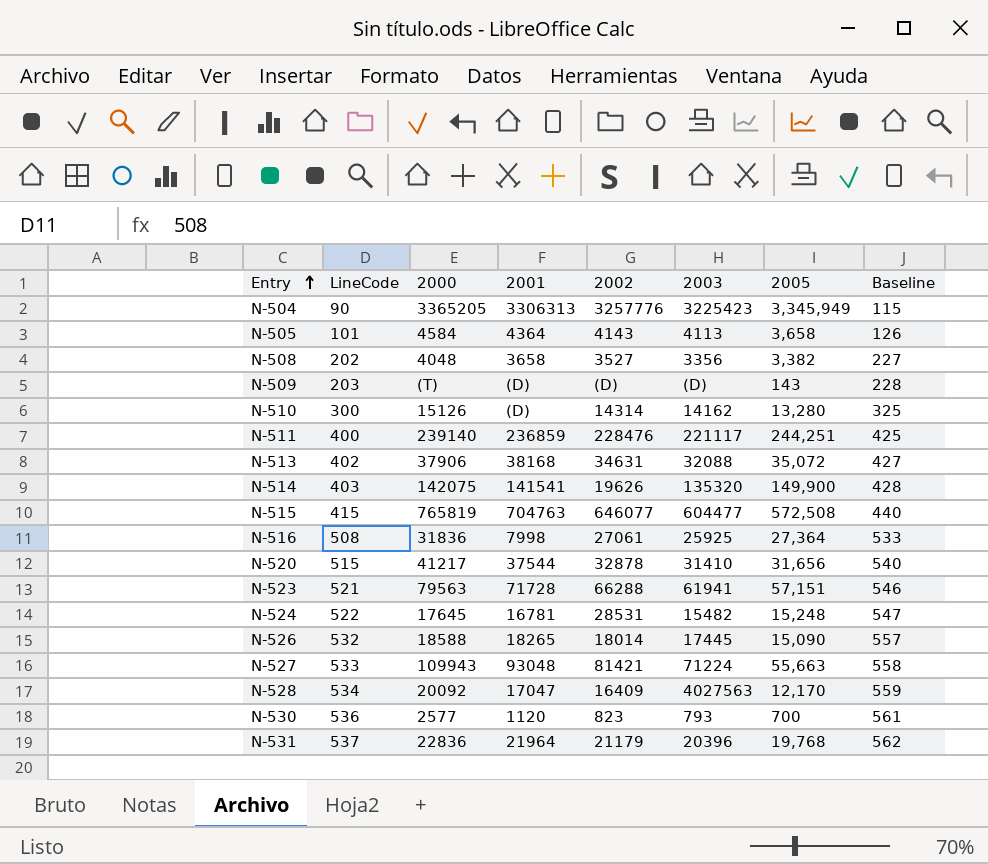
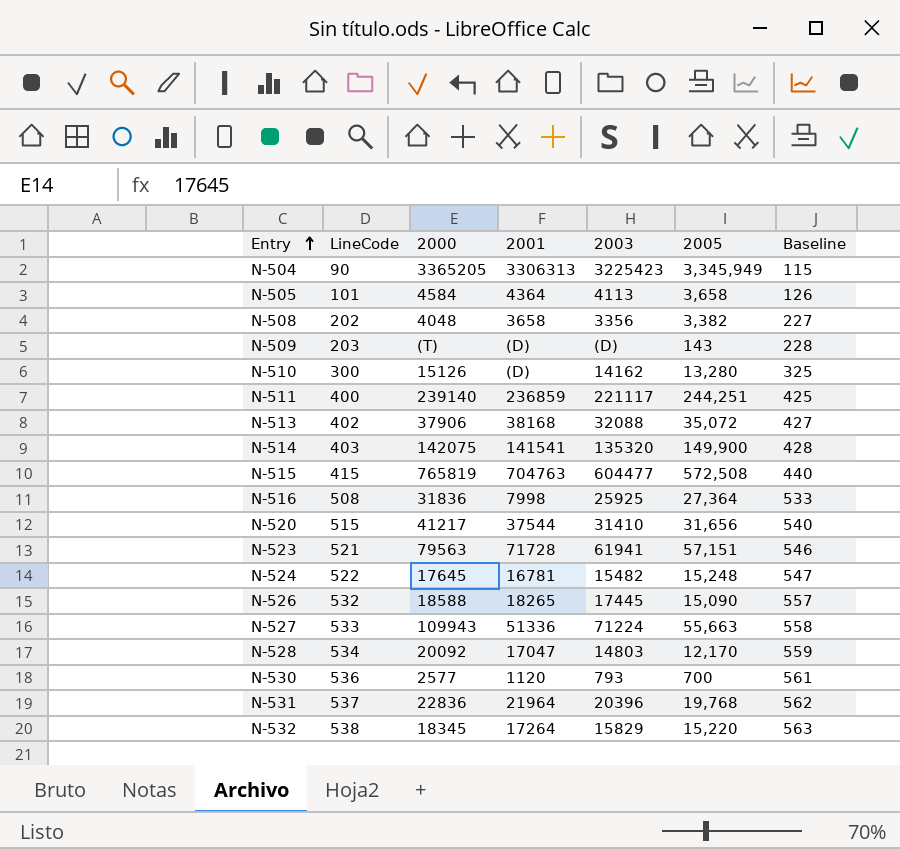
column 2002 | position: 5 -> none
N-527 | 2001: 93048 -> 51336
N-528 | 2003: 4027563 -> 14803
row N-532: none -> 538 | 18345 | 17264 | 15829 | 15,220 | 563

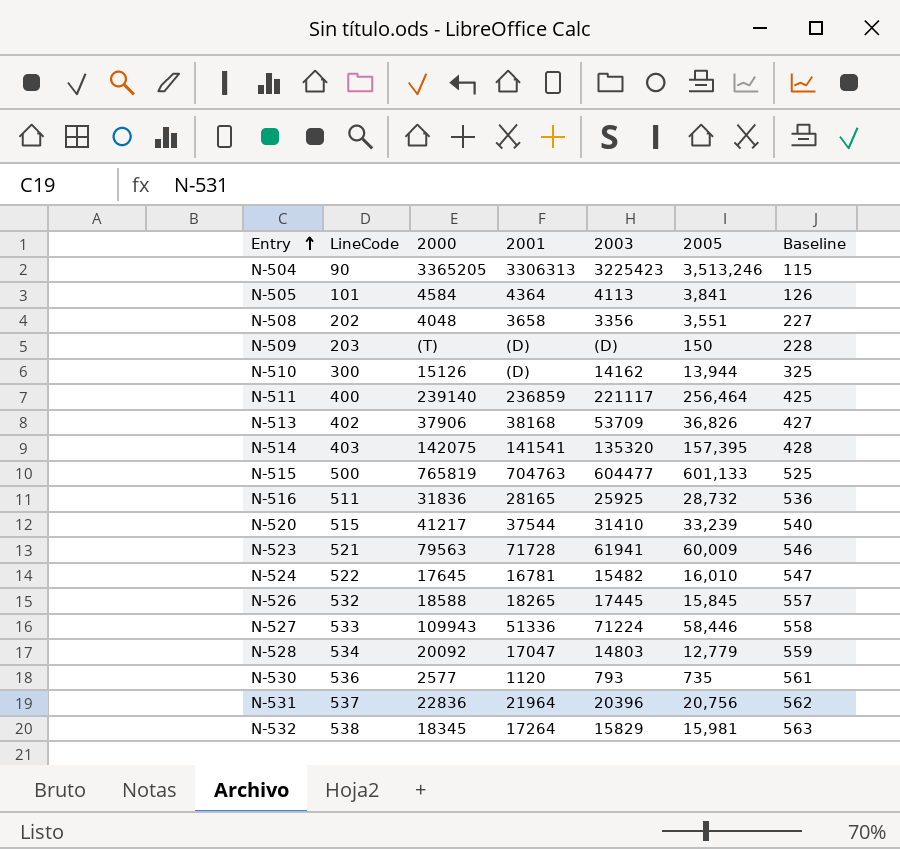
N-504 | 2005: 3,345,949 -> 3,513,246
N-505 | 2005: 3,658 -> 3,841
N-508 | 2005: 3,382 -> 3,551
N-509 | 2005: 143 -> 150
N-510 | 2005: 13,280 -> 13,944
N-511 | 2005: 244,251 -> 256,464
N-513 | 2003: 32088 -> 53709
N-513 | 2005: 35,072 -> 36,826
N-514 | 2005: 149,900 -> 157,395
N-515 | LineCode: 415 -> 500
N-515 | 2005: 572,508 -> 601,133
N-515 | Baseline: 440 -> 525
N-516 | LineCode: 508 -> 511
N-516 | 2001: 7998 -> 28165
N-516 | 2005: 27,364 -> 28,732
N-516 | Baseline: 533 -> 536
N-520 | 2005: 31,656 -> 33,239
N-523 | 2005: 57,151 -> 60,009
N-524 | 2005: 15,248 -> 16,010
N-526 | 2005: 15,090 -> 15,845
N-527 | 2005: 55,663 -> 58,446
N-528 | 2005: 12,170 -> 12,779
N-530 | 2005: 700 -> 735
N-531 | 2005: 19,768 -> 20,756
N-532 | 2005: 15,220 -> 15,981

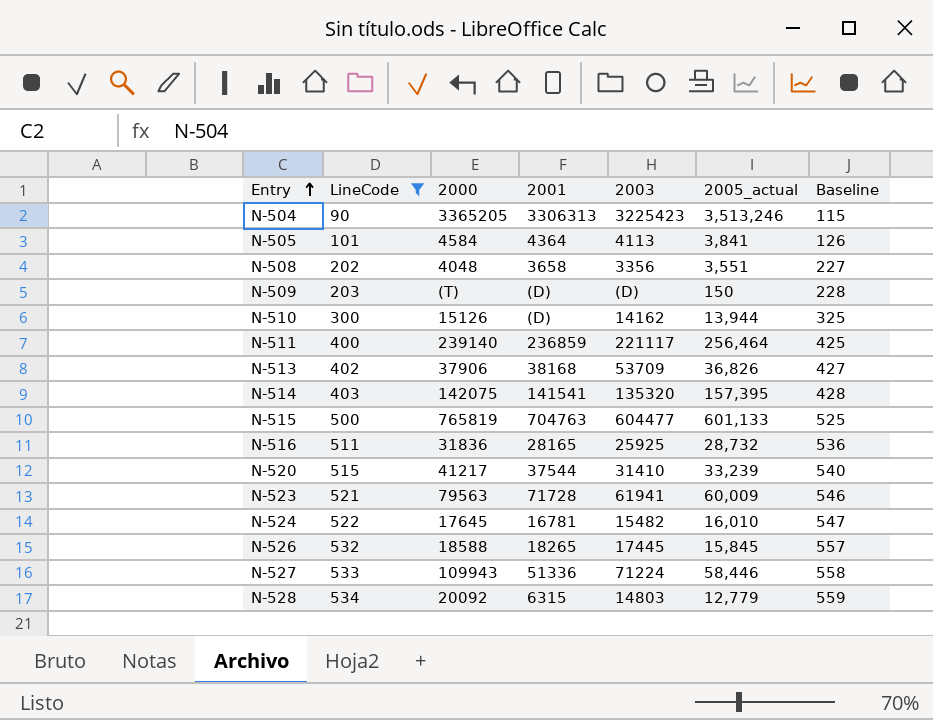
filter: none -> LineCode <= 534
column name: 2005 -> 2005_actual
N-528 | 2001: 17047 -> 6315

